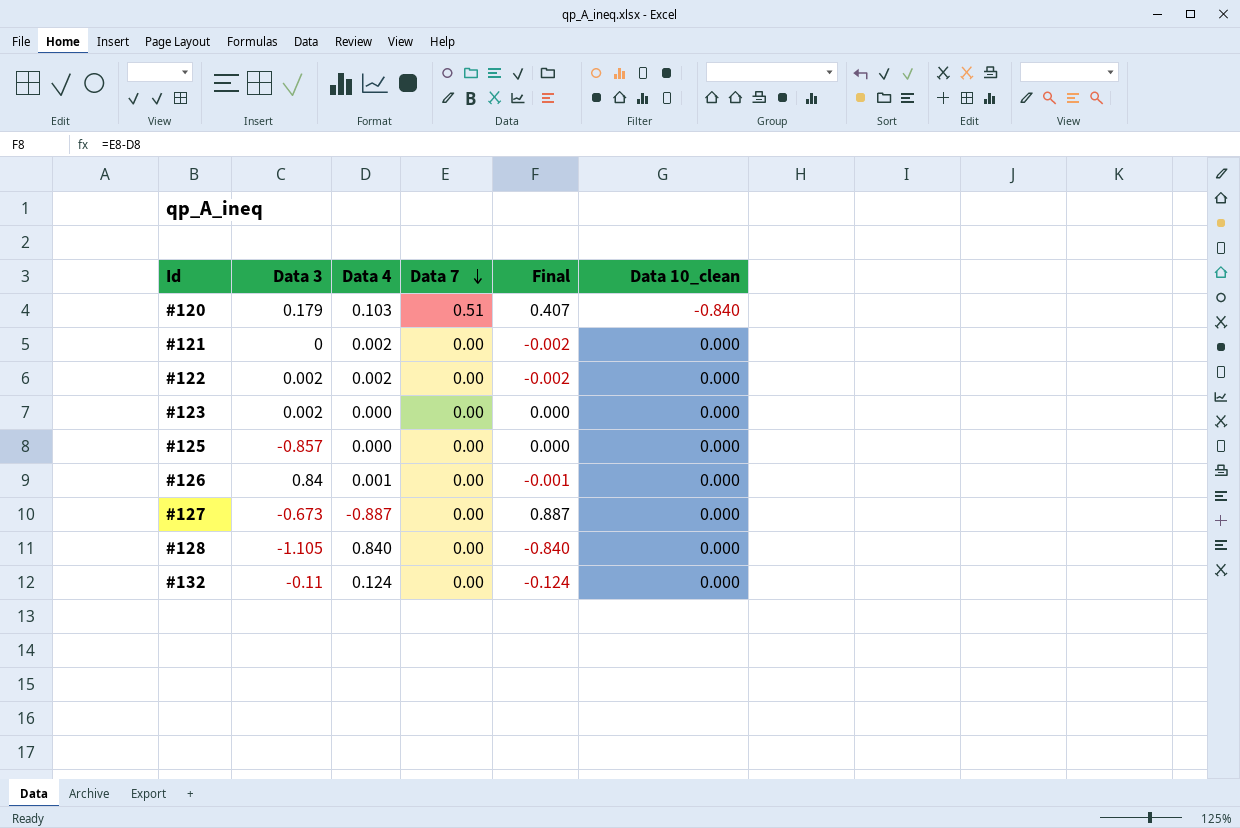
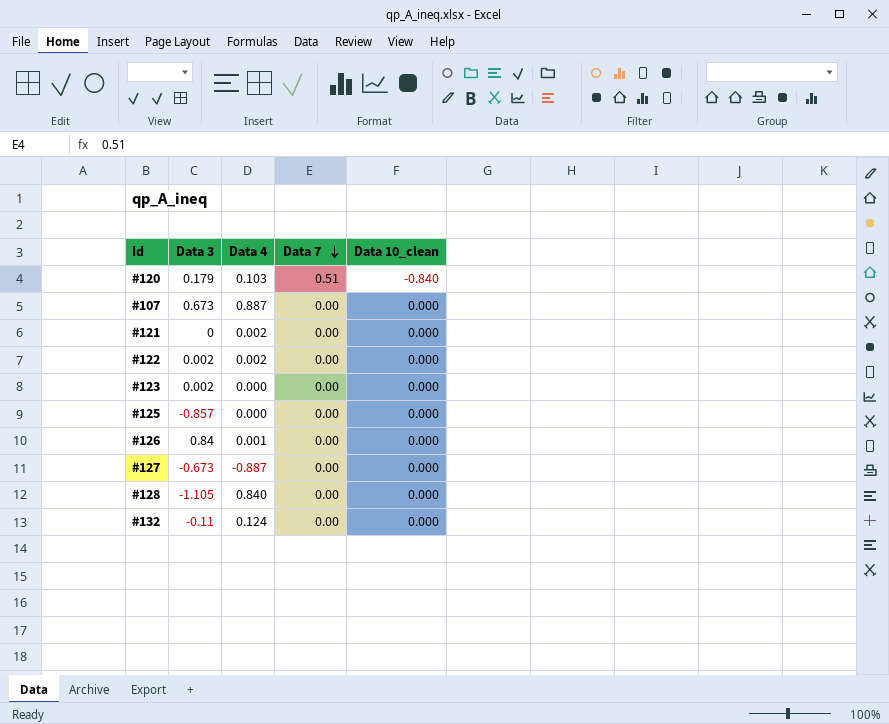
column Final | formula: [Data 7] - [Data 4] -> none
row #107: none -> 0.673 | 0.887 | 0.00 | 0.000

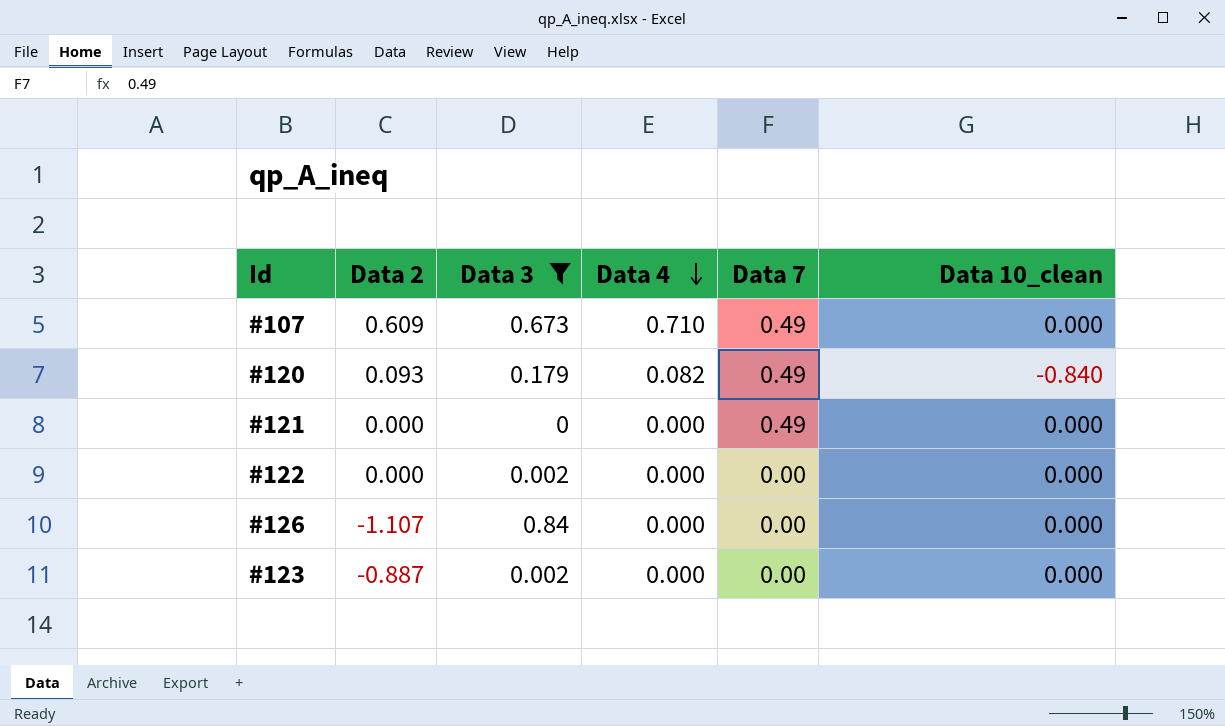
filter: none -> Data 3 >= 0
row order: Data 7 descending -> Data 4 descending
column Data 2 | position: none -> 2
#107 | Data 4: 0.887 -> 0.710
#107 | Data 7: 0.00 -> 0.49
#120 | Data 4: 0.103 -> 0.082
#120 | Data 7: 0.51 -> 0.49
#121 | Data 4: 0.002 -> 0.000
#121 | Data 7: 0.00 -> 0.49
#122 | Data 4: 0.002 -> 0.000
#126 | Data 4: 0.001 -> 0.000

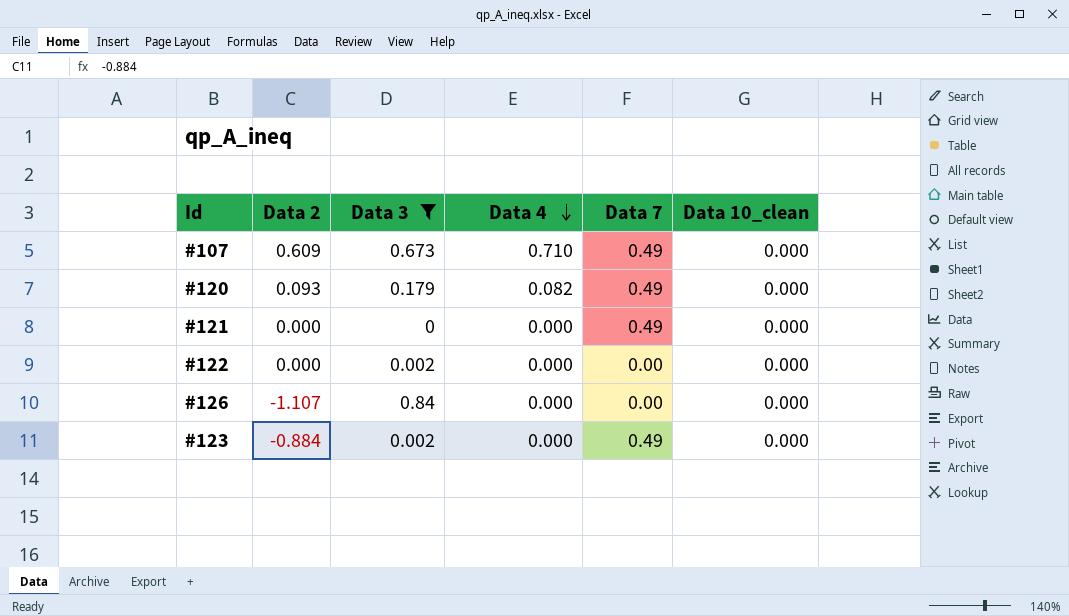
#120 | Data 10_clean: -0.840 -> 0.000
#123 | Data 2: -0.887 -> -0.884
#123 | Data 7: 0.00 -> 0.49

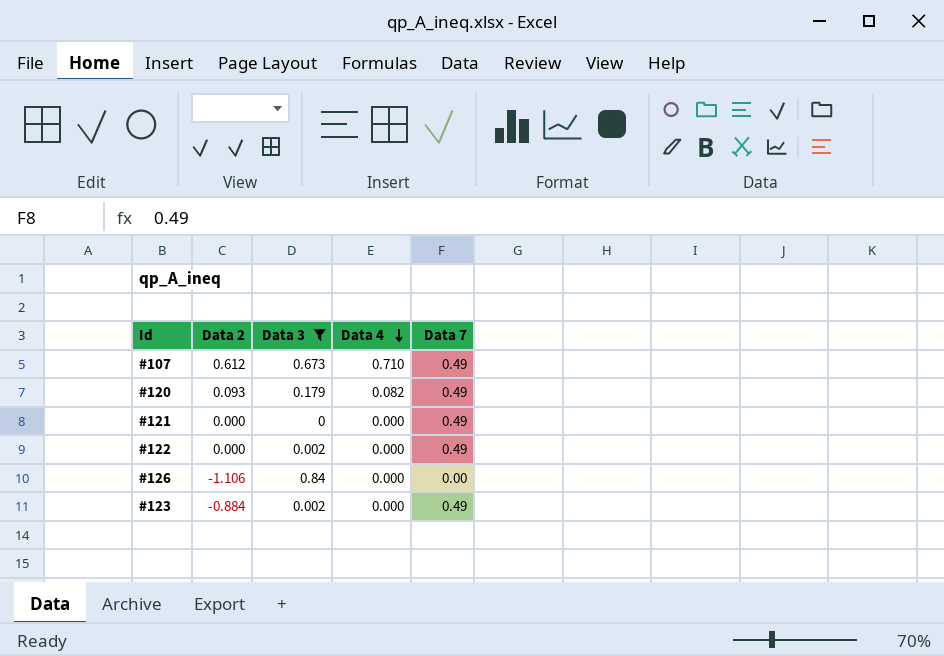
column Data 10_clean | position: 6 -> none
#107 | Data 2: 0.609 -> 0.612
#122 | Data 7: 0.00 -> 0.49
#126 | Data 2: -1.107 -> -1.106

